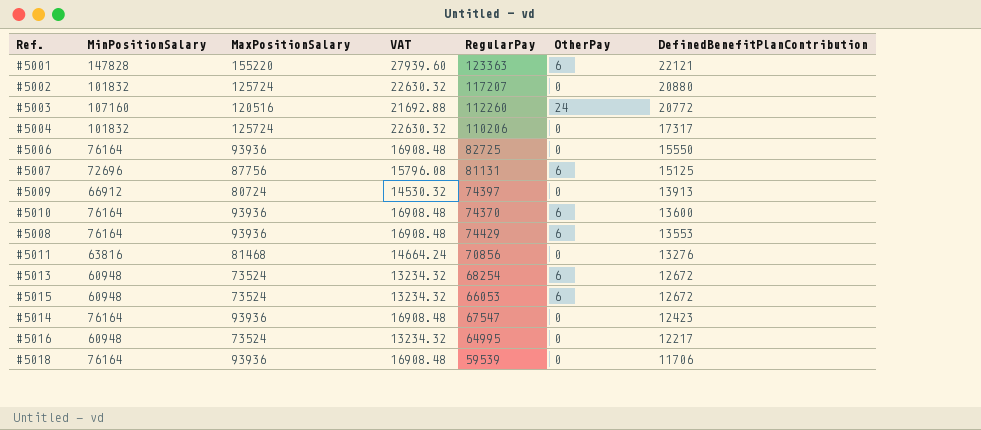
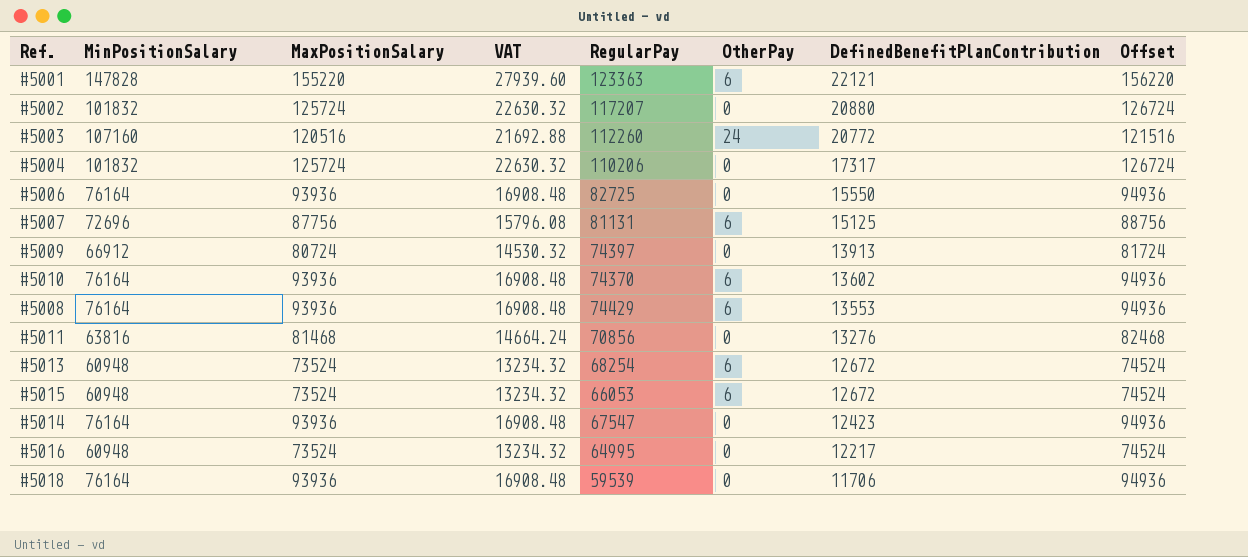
column Offset | formula: none -> [MaxPositionSalary] + 1000
#5010 | DefinedBenefitPlanContribution: 13600 -> 13602

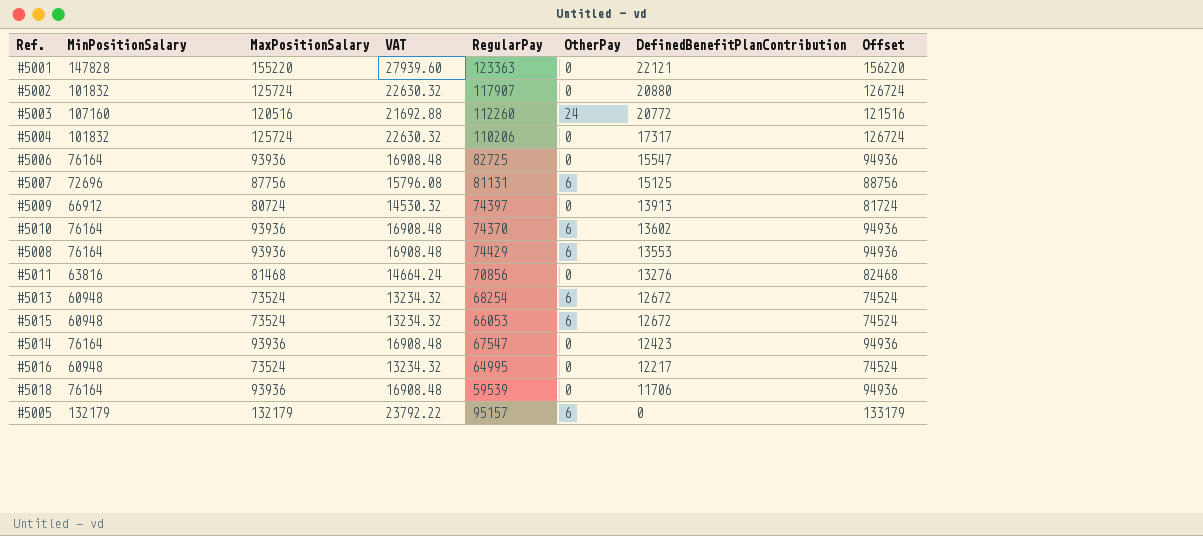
#5001 | OtherPay: 6 -> 0
#5002 | RegularPay: 117207 -> 117907
#5006 | DefinedBenefitPlanContribution: 15550 -> 15547
row #5005: none -> 132179 | 132179 | 23792.22 | 95157 | 6 | 0 | 133179

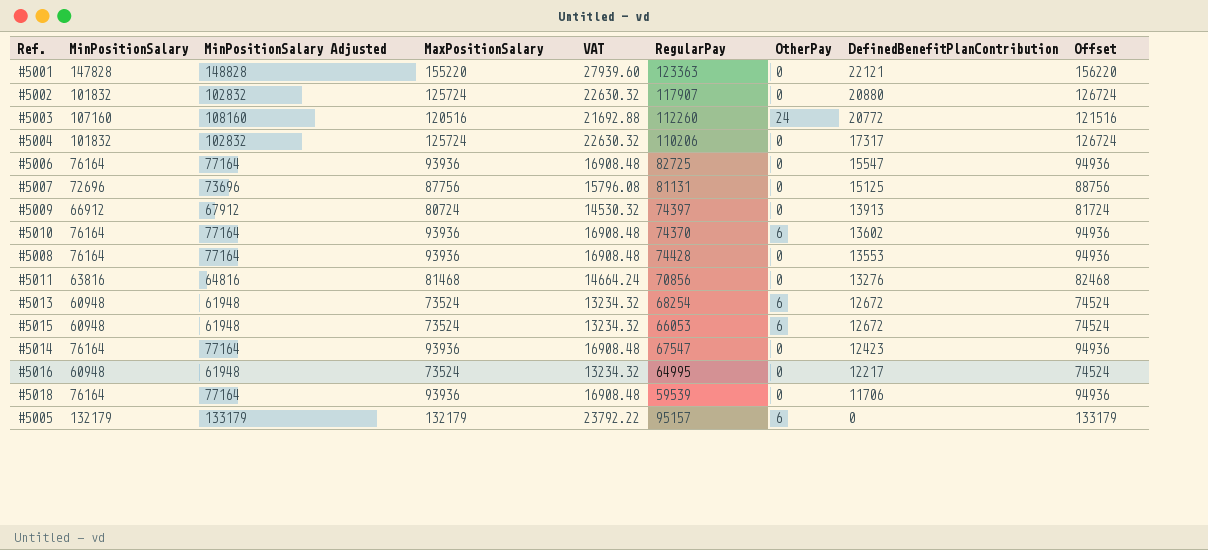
column MinPositionSalary Adjusted | formula: none -> [MinPositionSalary] + 1000
#5007 | OtherPay: 6 -> 0
#5008 | RegularPay: 74429 -> 74428
#5008 | OtherPay: 6 -> 0

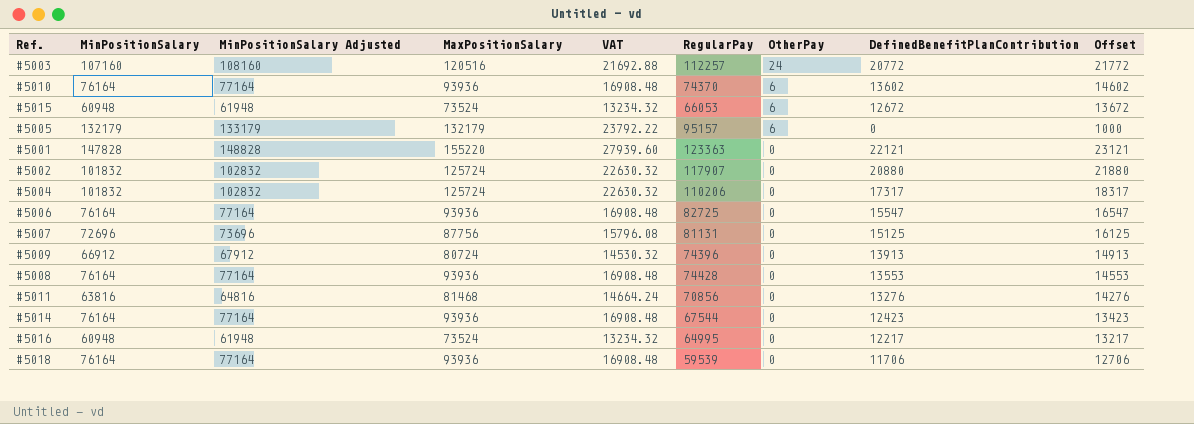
row order: DefinedBenefitPlanContribution descending -> OtherPay descending
column Offset | formula: [MaxPositionSalary] + 1000 -> [DefinedBenefitPlanContribution] + 1000
row #5013: 60948 | 61948 | 73524 | 13234.32 | 68254 | 6 | 12672 | 74524 -> none
#5003 | RegularPay: 112260 -> 112257
#5009 | RegularPay: 74397 -> 74396
#5014 | RegularPay: 67547 -> 67544

